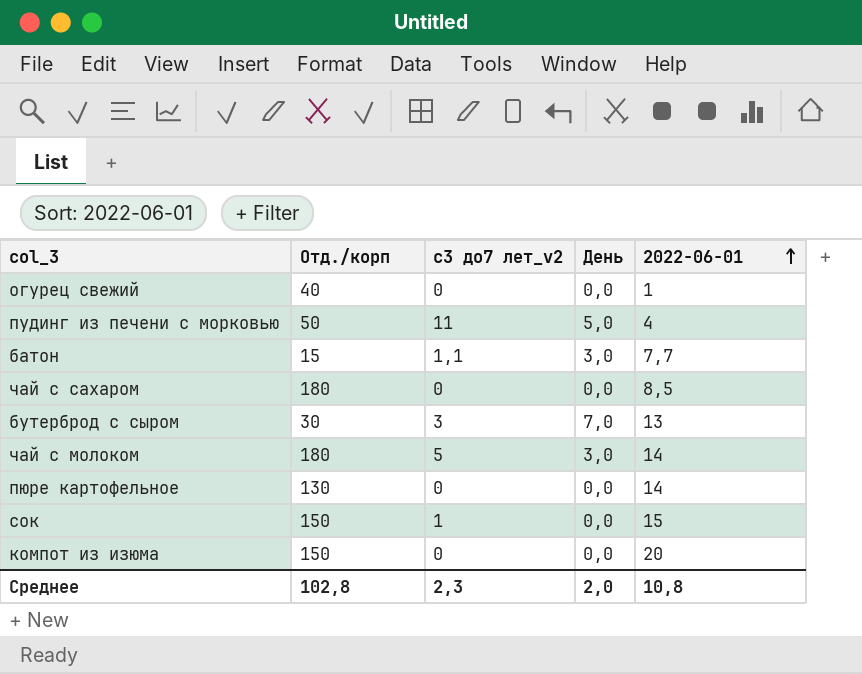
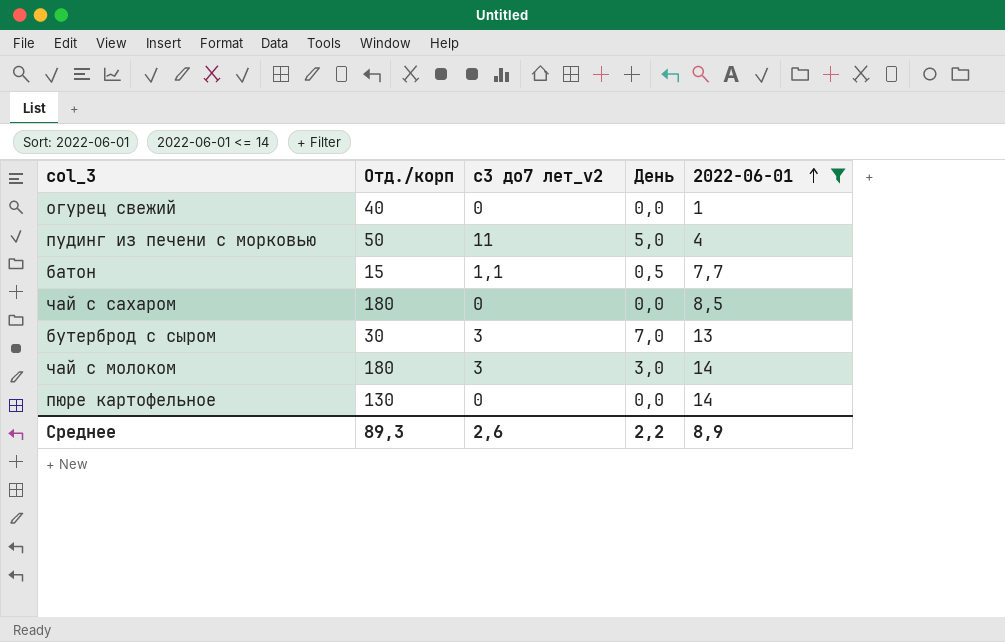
filter: none -> 2022-06-01 <= 14
батон | День: 3,0 -> 0,5
чай с молоком | с3 до7 лет_v2: 5 -> 3
Среднее | Отд./корп: 102,8 -> 89,3
Среднее | с3 до7 лет_v2: 2,3 -> 2,6
Среднее | День: 2,0 -> 2,2
Среднее | 2022-06-01: 10,8 -> 8,9

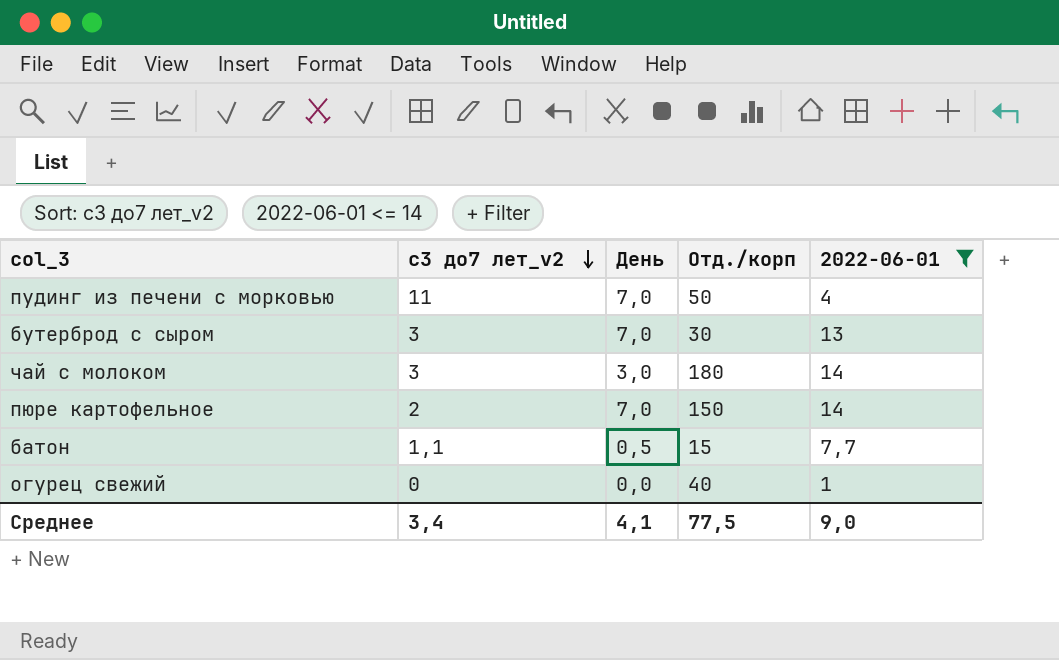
row order: 2022-06-01 ascending -> с3 до7 лет_v2 descending
column Отд./корп | position: 2 -> 4
row чай с сахаром: 180 | 0 | 0,0 | 8,5 -> none
пудинг из печени с морковью | День: 5,0 -> 7,0
пюре картофельное | с3 до7 лет_v2: 0 -> 2
пюре картофельное | День: 0,0 -> 7,0
пюре картофельное | Отд./корп: 130 -> 150
Среднее | с3 до7 лет_v2: 2,6 -> 3,4
Среднее | День: 2,2 -> 4,1
Среднее | Отд./корп: 89,3 -> 77,5
Среднее | 2022-06-01: 8,9 -> 9,0

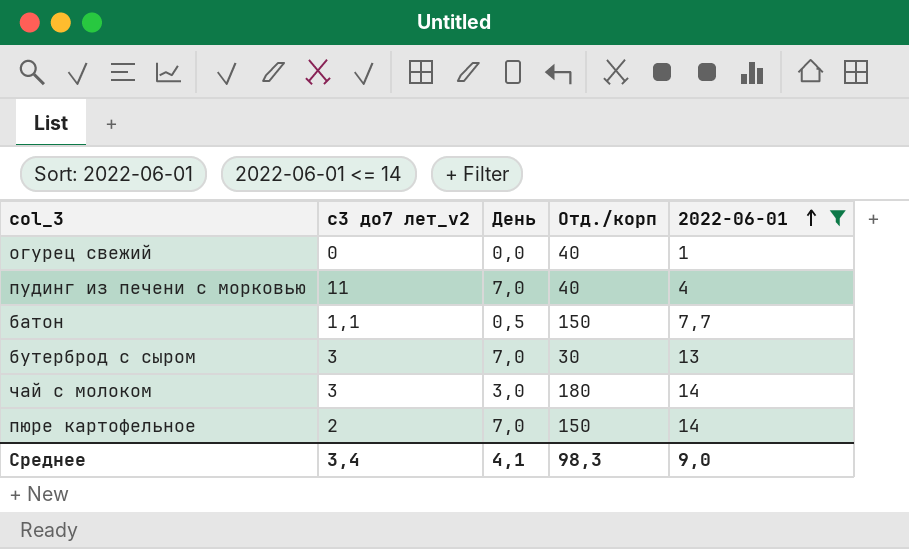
row order: с3 до7 лет_v2 descending -> 2022-06-01 ascending
пудинг из печени с морковью | Отд./корп: 50 -> 40
батон | Отд./корп: 15 -> 150
Среднее | Отд./корп: 77,5 -> 98,3

